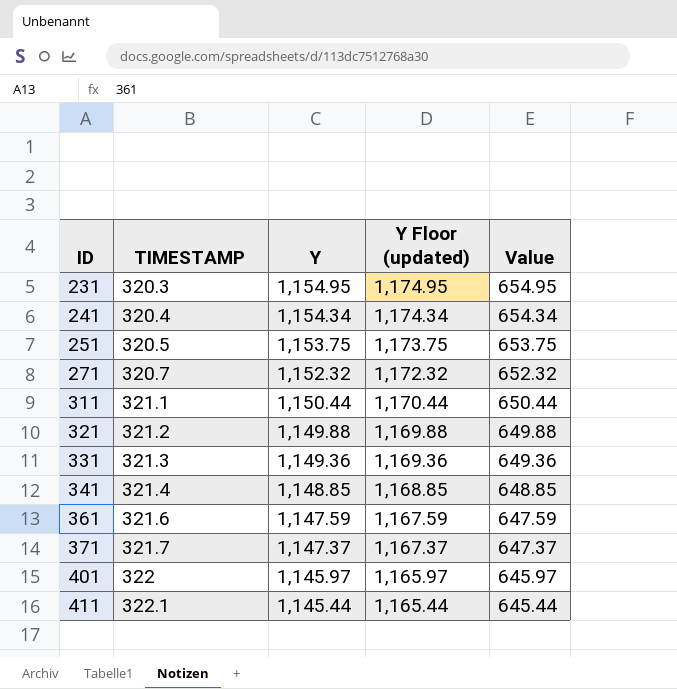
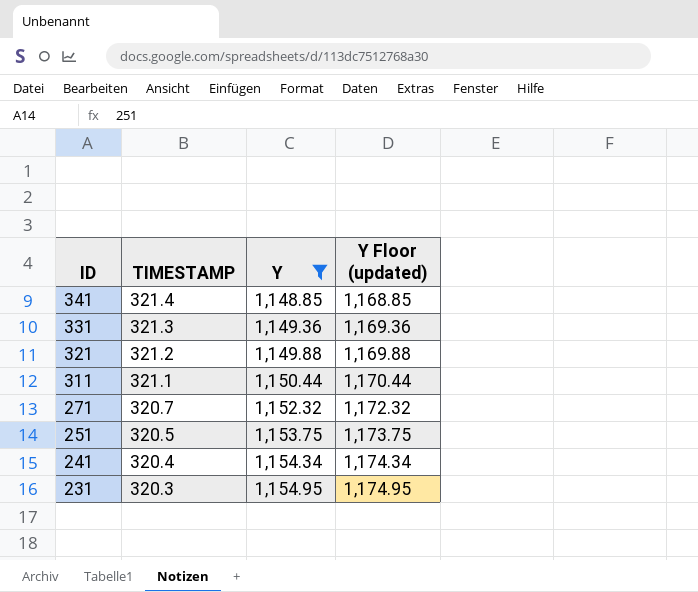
filter: none -> Y >= 1,148.85
row order: ID ascending -> ID descending
column Value | formula: [Y] - 500 -> none

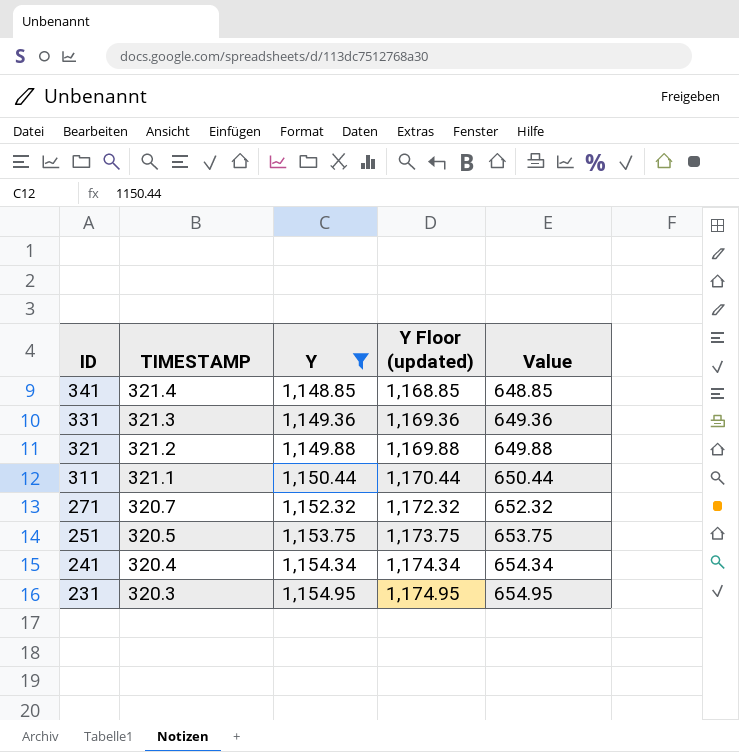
column Value | formula: none -> [Y] - 500

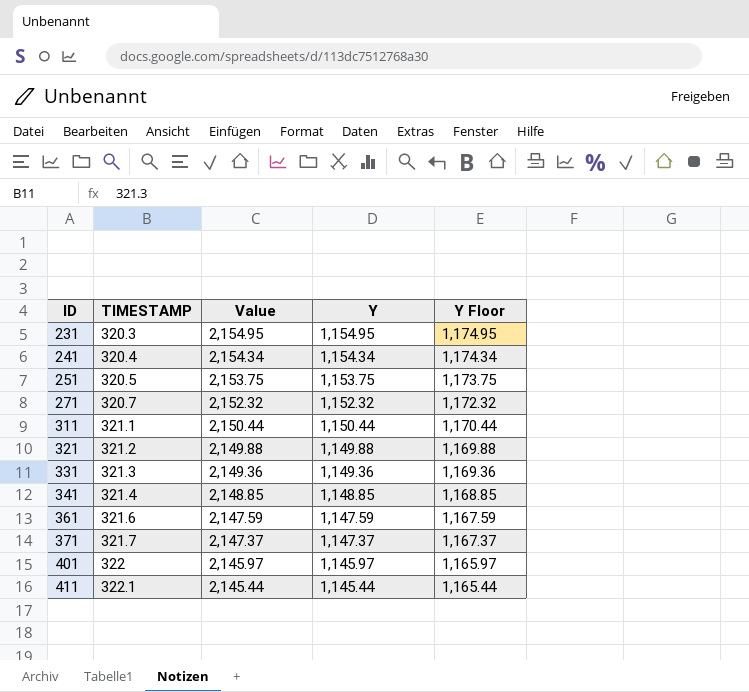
filter: Y >= 1,148.85 -> none
row order: ID descending -> ID ascending
column Value | formula: [Y] - 500 -> [Y] + 1000
column Value | position: 5 -> 3
column name: Y Floor (updated) -> Y Floor

